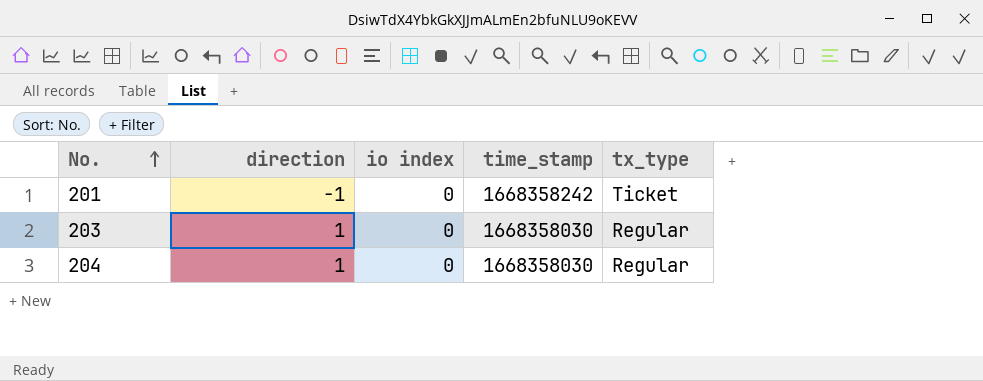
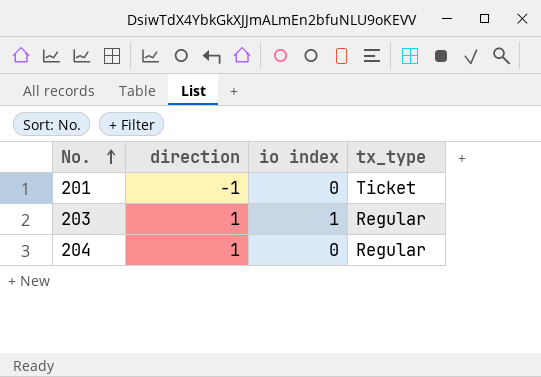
column time_stamp | position: 4 -> none
203 | io index: 0 -> 1

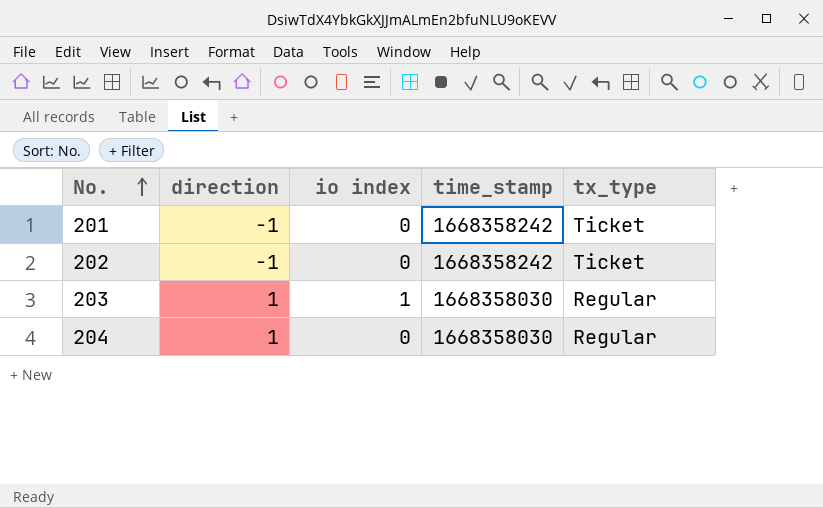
column time_stamp | position: none -> 4
row 202: none -> -1 | 0 | 1668358242 | Ticket

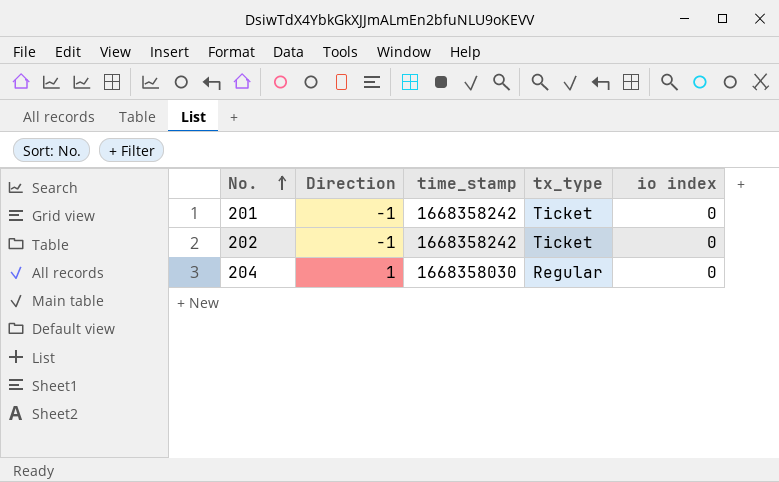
column name: direction -> Direction
column io index | position: 3 -> 5
row 203: 1 | 1 | 1668358030 | Regular -> none

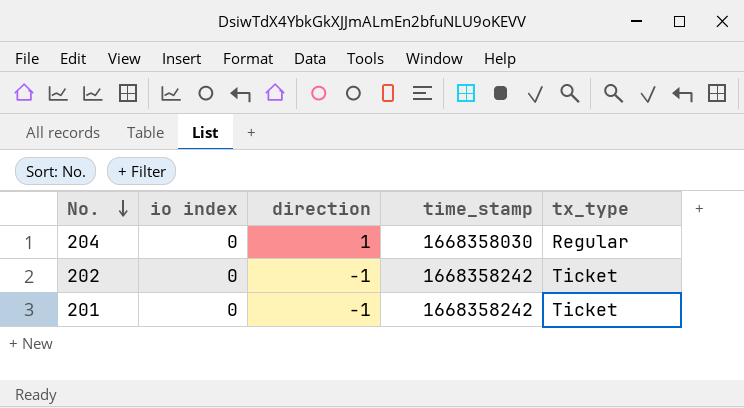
row order: No. ascending -> No. descending
column io index | position: 5 -> 2
column name: Direction -> direction

